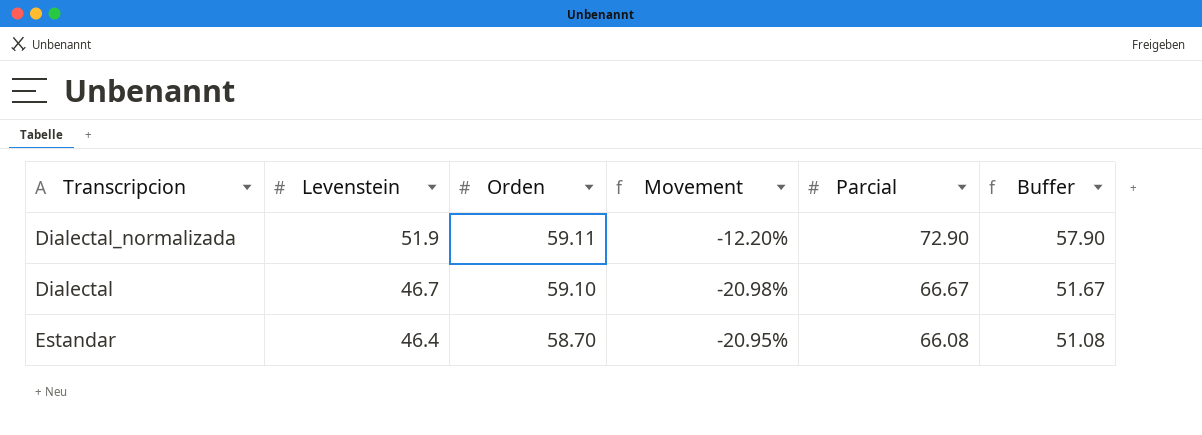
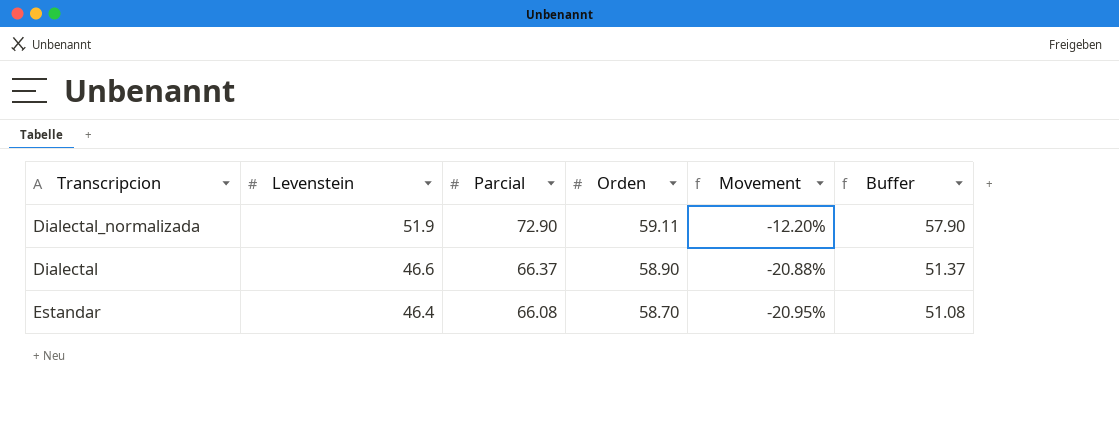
column Parcial | position: 5 -> 3
Dialectal | Levenstein: 46.7 -> 46.6
Dialectal | Parcial: 66.67 -> 66.37
Dialectal | Orden: 59.10 -> 58.90
Dialectal | Movement: -20.98% -> -20.88%
Dialectal | Buffer: 51.67 -> 51.37

